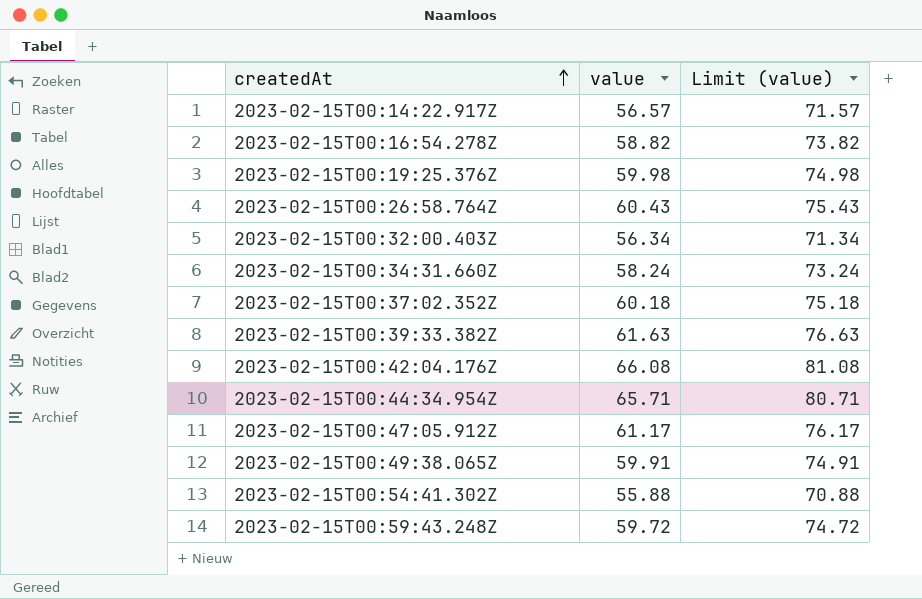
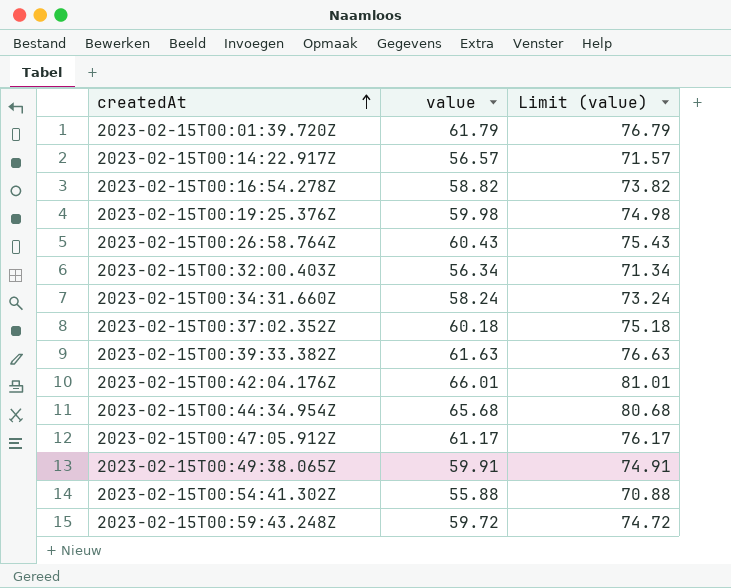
row 2023-02-15T00:01:39.720Z: none -> 61.79 | 76.79
2023-02-15T00:42:04.176Z | value: 66.08 -> 66.01
2023-02-15T00:42:04.176Z | Limit (value): 81.08 -> 81.01
2023-02-15T00:44:34.954Z | value: 65.71 -> 65.68
2023-02-15T00:44:34.954Z | Limit (value): 80.71 -> 80.68

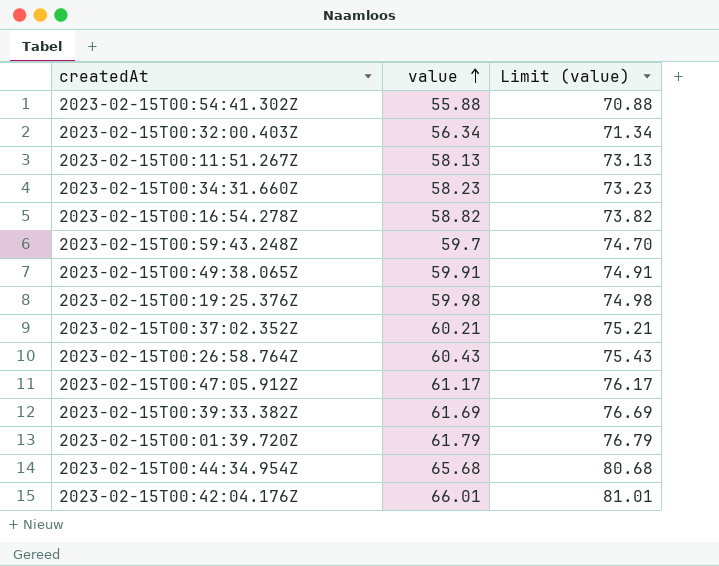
row order: createdAt ascending -> value ascending
row 2023-02-15T00:14:22.917Z: 56.57 | 71.57 -> none
row 2023-02-15T00:11:51.267Z: none -> 58.13 | 73.13
2023-02-15T00:34:31.660Z | value: 58.24 -> 58.23
2023-02-15T00:34:31.660Z | Limit (value): 73.24 -> 73.23
2023-02-15T00:59:43.248Z | value: 59.72 -> 59.7
2023-02-15T00:59:43.248Z | Limit (value): 74.72 -> 74.70
2023-02-15T00:37:02.352Z | value: 60.18 -> 60.21
2023-02-15T00:37:02.352Z | Limit (value): 75.18 -> 75.21
2023-02-15T00:39:33.382Z | value: 61.63 -> 61.69
2023-02-15T00:39:33.382Z | Limit (value): 76.63 -> 76.69

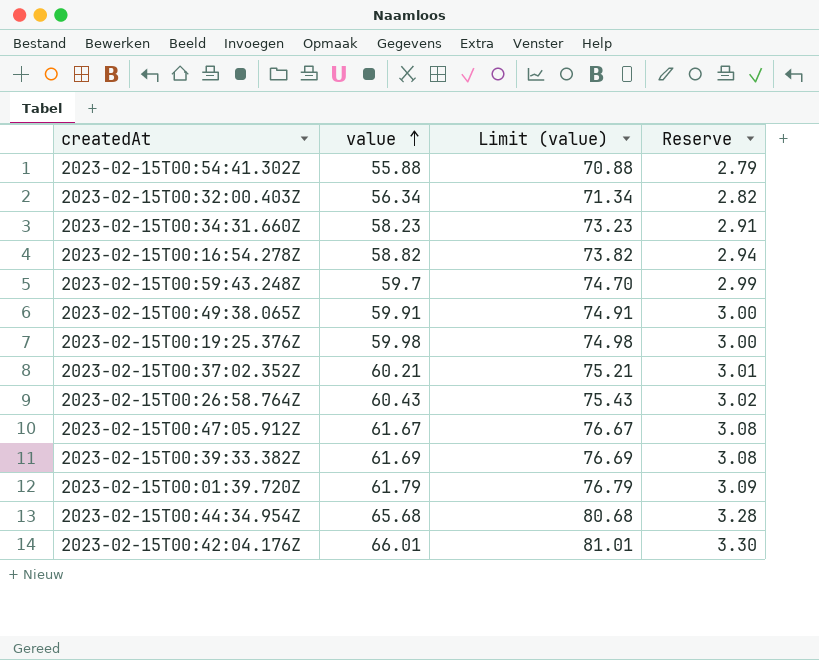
column Reserve | formula: none -> [value] * 0.05
row 2023-02-15T00:11:51.267Z: 58.13 | 73.13 -> none
2023-02-15T00:47:05.912Z | value: 61.17 -> 61.67
2023-02-15T00:47:05.912Z | Limit (value): 76.17 -> 76.67

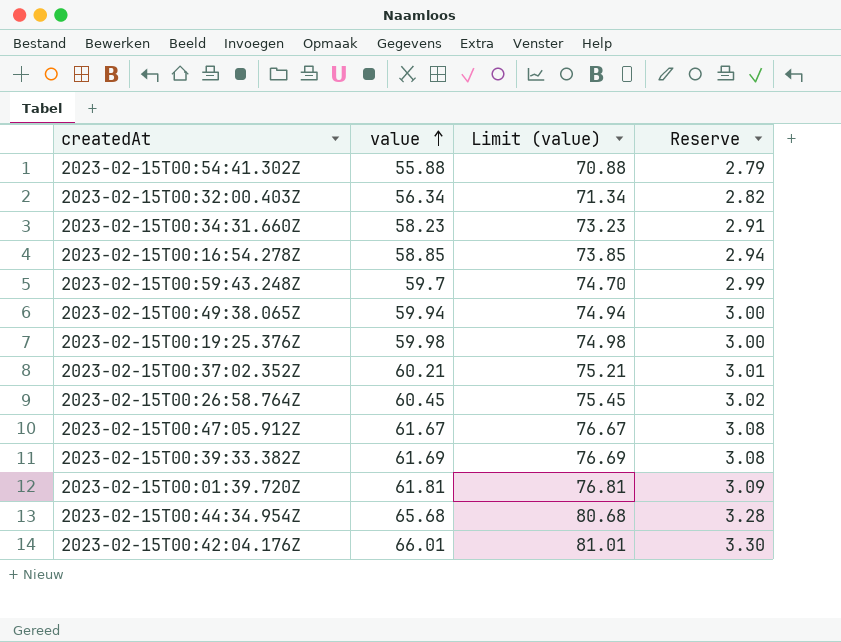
2023-02-15T00:16:54.278Z | value: 58.82 -> 58.85
2023-02-15T00:16:54.278Z | Limit (value): 73.82 -> 73.85
2023-02-15T00:49:38.065Z | value: 59.91 -> 59.94
2023-02-15T00:49:38.065Z | Limit (value): 74.91 -> 74.94
2023-02-15T00:26:58.764Z | value: 60.43 -> 60.45
2023-02-15T00:26:58.764Z | Limit (value): 75.43 -> 75.45
2023-02-15T00:01:39.720Z | value: 61.79 -> 61.81
2023-02-15T00:01:39.720Z | Limit (value): 76.79 -> 76.81

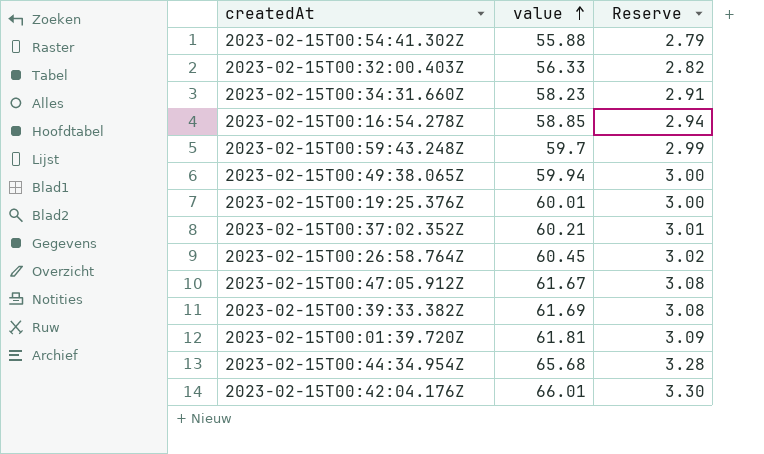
column Limit (value) | formula: [value] + 15 -> none
2023-02-15T00:32:00.403Z | value: 56.34 -> 56.33
2023-02-15T00:19:25.376Z | value: 59.98 -> 60.01

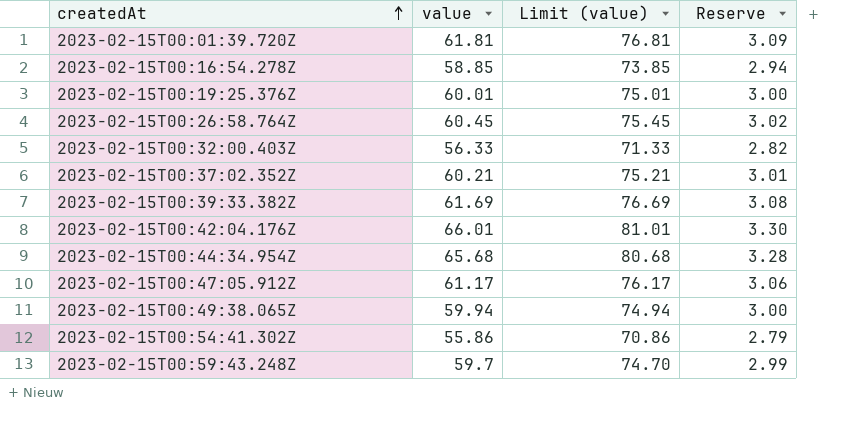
row order: value ascending -> createdAt ascending
column Limit (value) | formula: none -> [value] + 15
row 2023-02-15T00:34:31.660Z: 58.23 | 2.91 -> none
2023-02-15T00:47:05.912Z | value: 61.67 -> 61.17
2023-02-15T00:47:05.912Z | Reserve: 3.08 -> 3.06
2023-02-15T00:54:41.302Z | value: 55.88 -> 55.86

